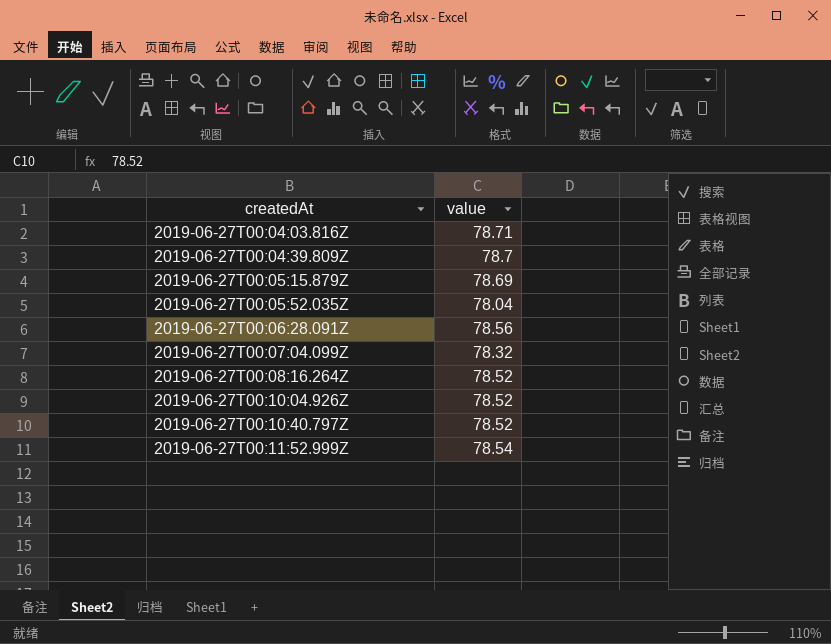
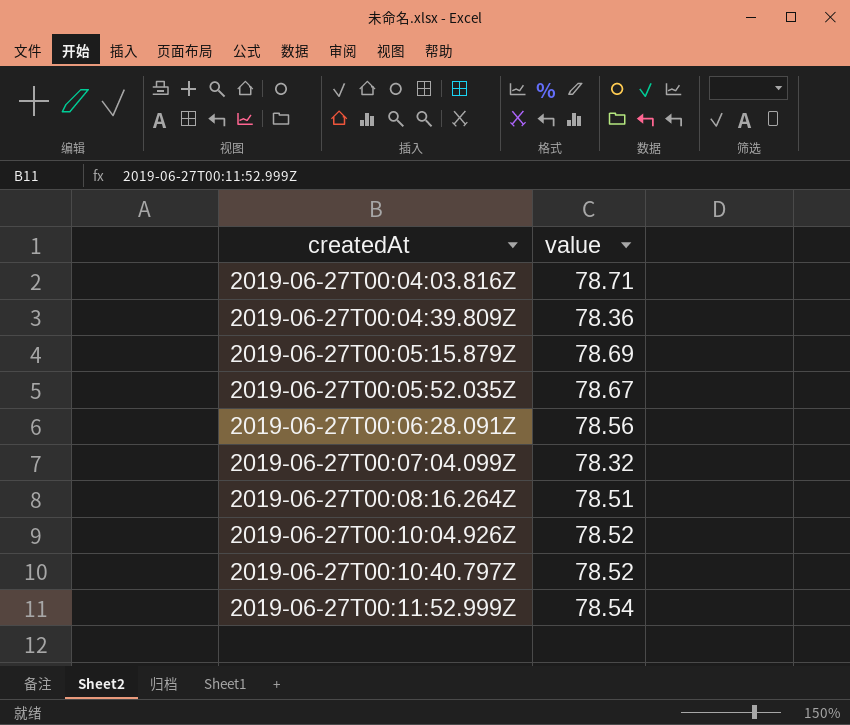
2019-06-27T00:04:39.809Z | value: 78.7 -> 78.36
2019-06-27T00:05:52.035Z | value: 78.04 -> 78.67
2019-06-27T00:08:16.264Z | value: 78.52 -> 78.51

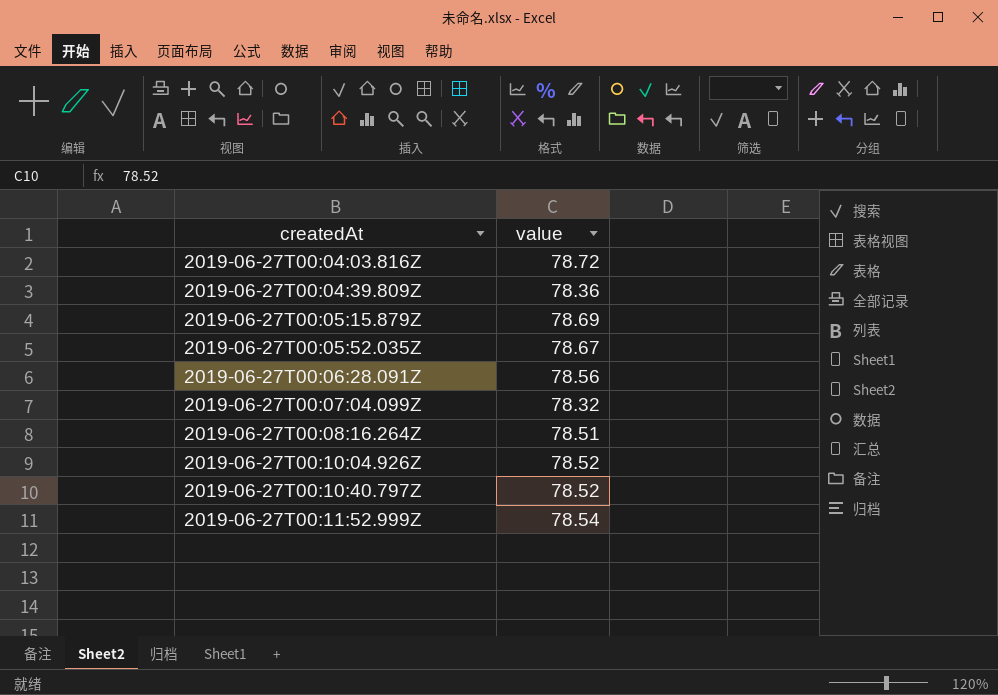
2019-06-27T00:04:03.816Z | value: 78.71 -> 78.72

